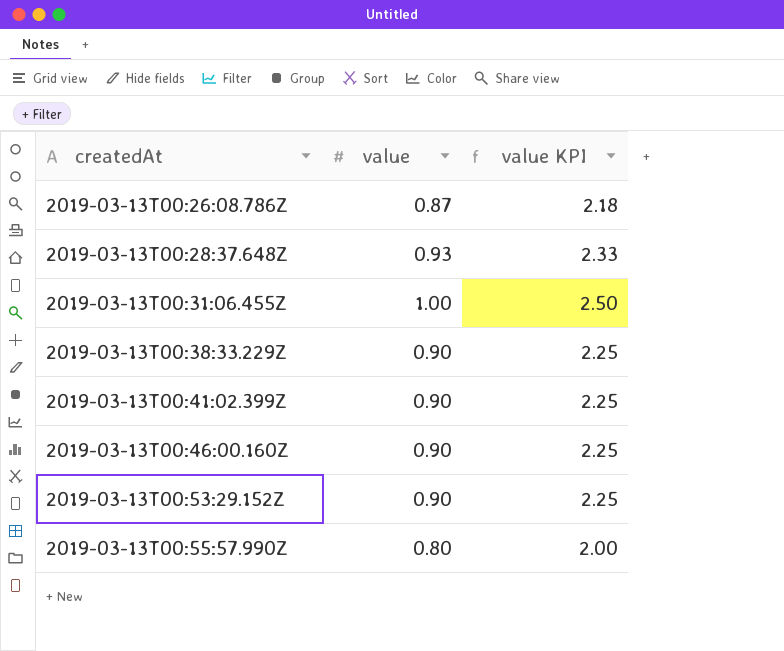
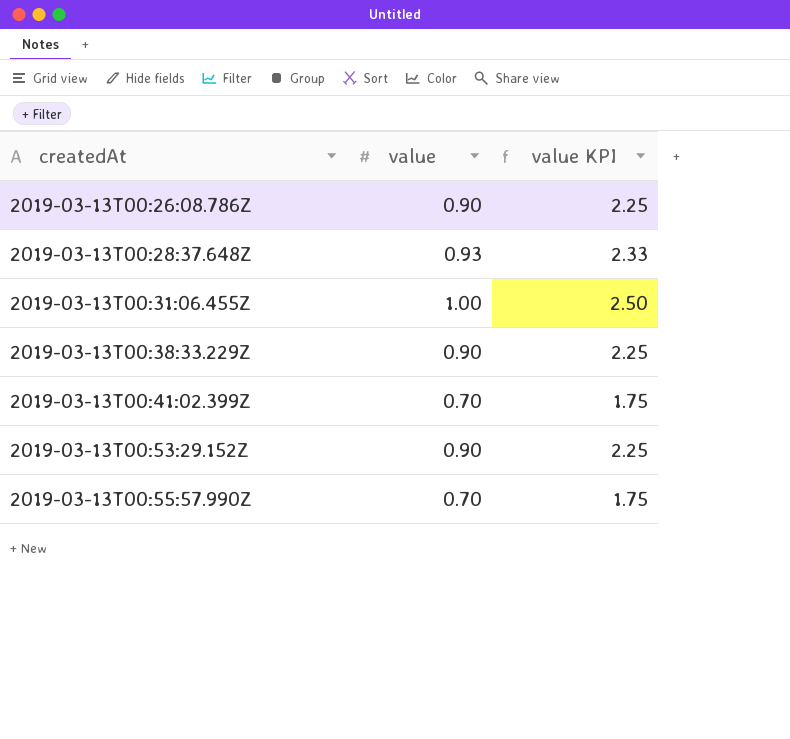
row 2019-03-13T00:46:00.160Z: 0.90 | 2.25 -> none
2019-03-13T00:26:08.786Z | value: 0.87 -> 0.90
2019-03-13T00:26:08.786Z | value KPI: 2.18 -> 2.25
2019-03-13T00:41:02.399Z | value: 0.90 -> 0.70
2019-03-13T00:41:02.399Z | value KPI: 2.25 -> 1.75
2019-03-13T00:55:57.990Z | value: 0.80 -> 0.70
2019-03-13T00:55:57.990Z | value KPI: 2.00 -> 1.75

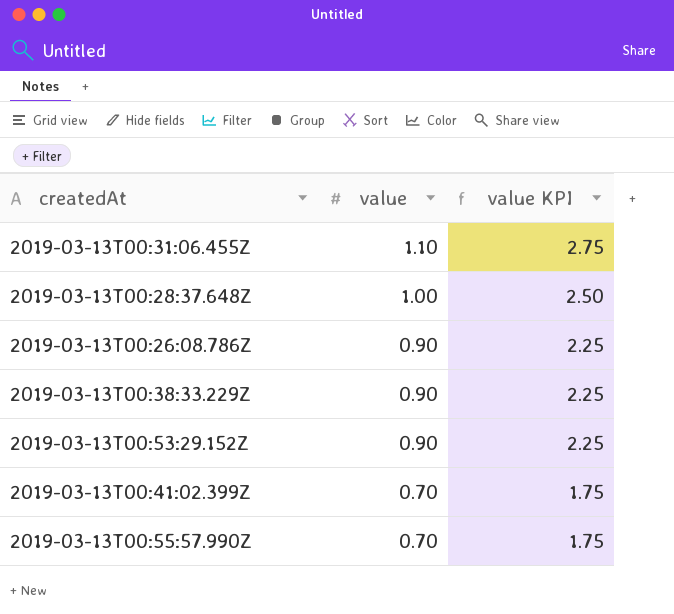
row order: createdAt ascending -> value descending
2019-03-13T00:31:06.455Z | value: 1.00 -> 1.10
2019-03-13T00:31:06.455Z | value KPI: 2.50 -> 2.75
2019-03-13T00:28:37.648Z | value: 0.93 -> 1.00
2019-03-13T00:28:37.648Z | value KPI: 2.33 -> 2.50

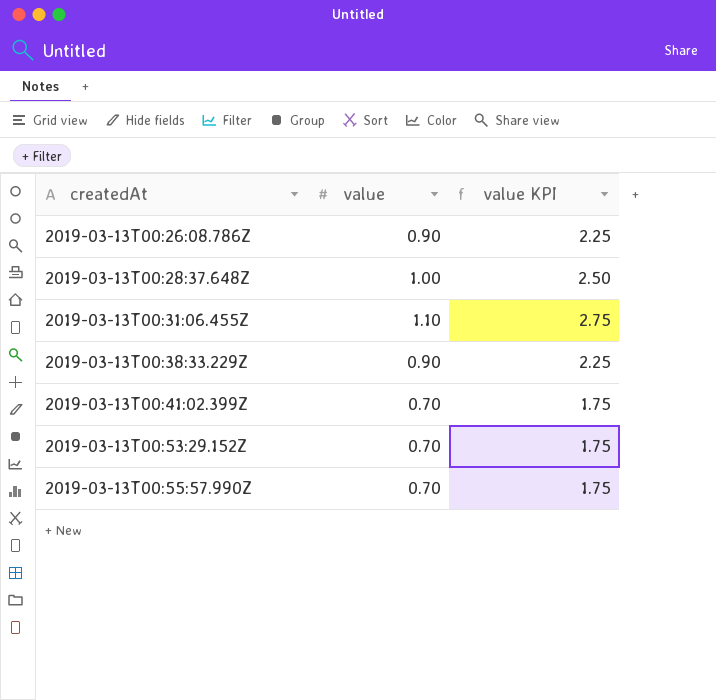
row order: value descending -> createdAt ascending
2019-03-13T00:53:29.152Z | value: 0.90 -> 0.70
2019-03-13T00:53:29.152Z | value KPI: 2.25 -> 1.75

